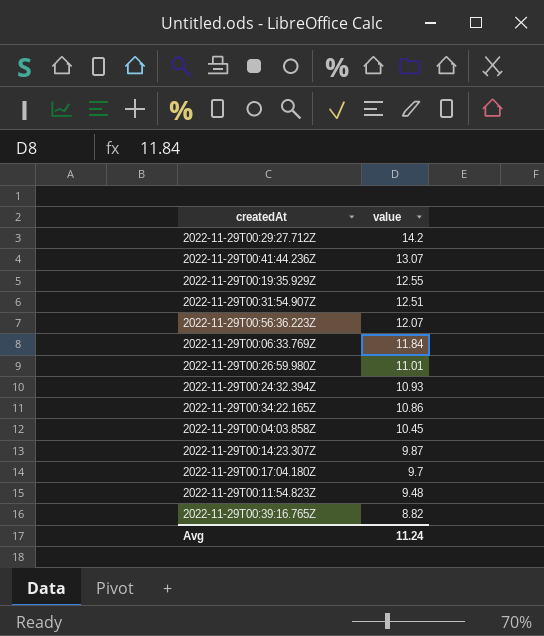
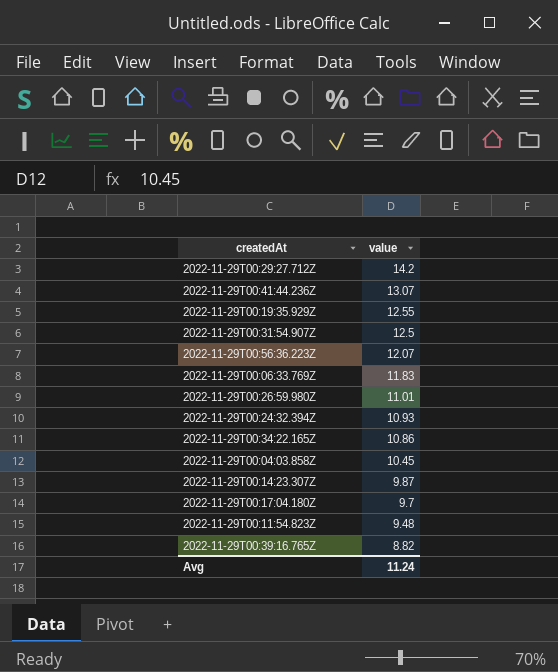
2022-11-29T00:31:54.907Z | value: 12.51 -> 12.5
2022-11-29T00:06:33.769Z | value: 11.84 -> 11.83

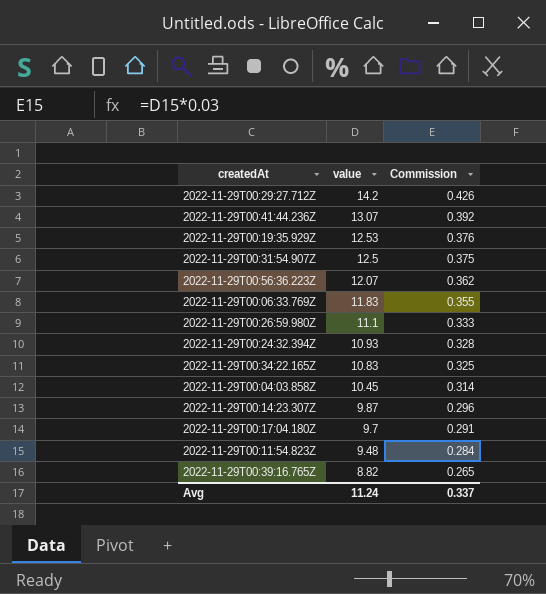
column Commission | formula: none -> [value] * 0.03
2022-11-29T00:19:35.929Z | value: 12.55 -> 12.53
2022-11-29T00:26:59.980Z | value: 11.01 -> 11.1
2022-11-29T00:34:22.165Z | value: 10.86 -> 10.83

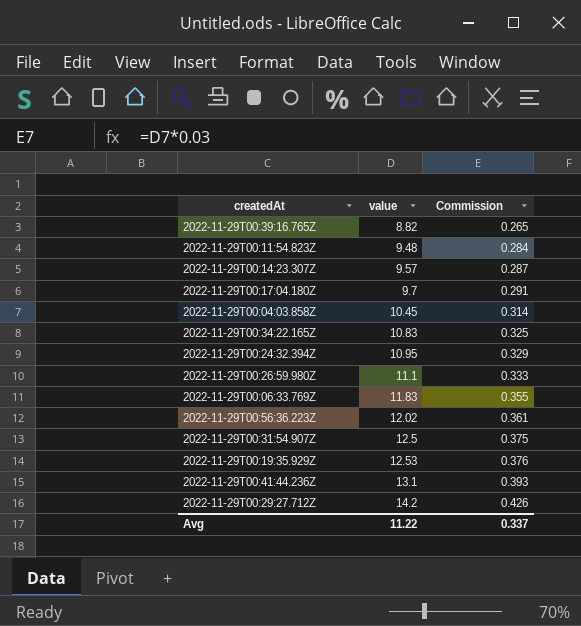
row order: value descending -> value ascending
2022-11-29T00:14:23.307Z | value: 9.87 -> 9.57
2022-11-29T00:14:23.307Z | Commission: 0.296 -> 0.287
2022-11-29T00:24:32.394Z | value: 10.93 -> 10.95
2022-11-29T00:24:32.394Z | Commission: 0.328 -> 0.329
2022-11-29T00:56:36.223Z | value: 12.07 -> 12.02
2022-11-29T00:56:36.223Z | Commission: 0.362 -> 0.361
2022-11-29T00:41:44.236Z | value: 13.07 -> 13.1
2022-11-29T00:41:44.236Z | Commission: 0.392 -> 0.393
Avg | value: 11.24 -> 11.22

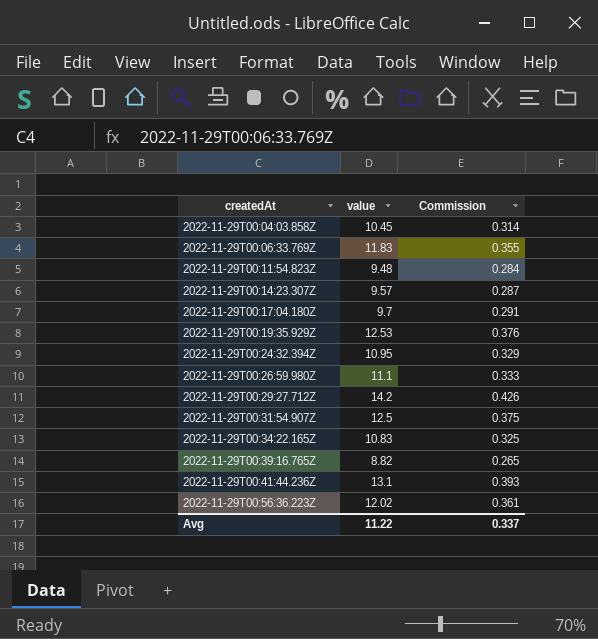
row order: value ascending -> createdAt ascending

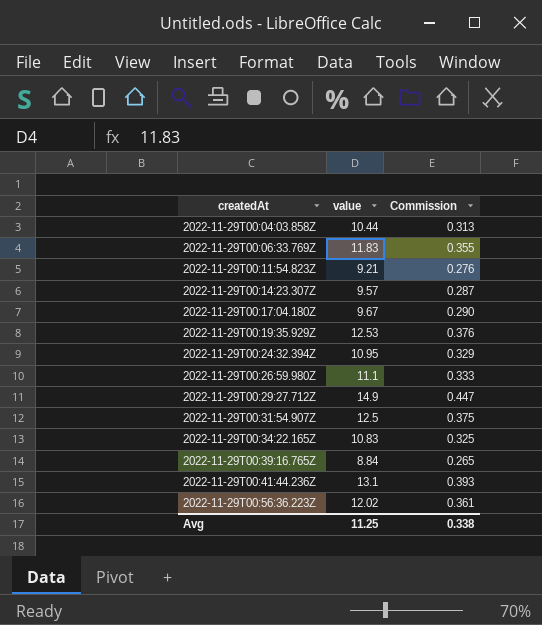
2022-11-29T00:04:03.858Z | value: 10.45 -> 10.44
2022-11-29T00:04:03.858Z | Commission: 0.314 -> 0.313
2022-11-29T00:11:54.823Z | value: 9.48 -> 9.21
2022-11-29T00:11:54.823Z | Commission: 0.284 -> 0.276
2022-11-29T00:17:04.180Z | value: 9.7 -> 9.67
2022-11-29T00:17:04.180Z | Commission: 0.291 -> 0.290
2022-11-29T00:29:27.712Z | value: 14.2 -> 14.9
2022-11-29T00:29:27.712Z | Commission: 0.426 -> 0.447
2022-11-29T00:39:16.765Z | value: 8.82 -> 8.84
Avg | value: 11.22 -> 11.25
Avg | Commission: 0.337 -> 0.338

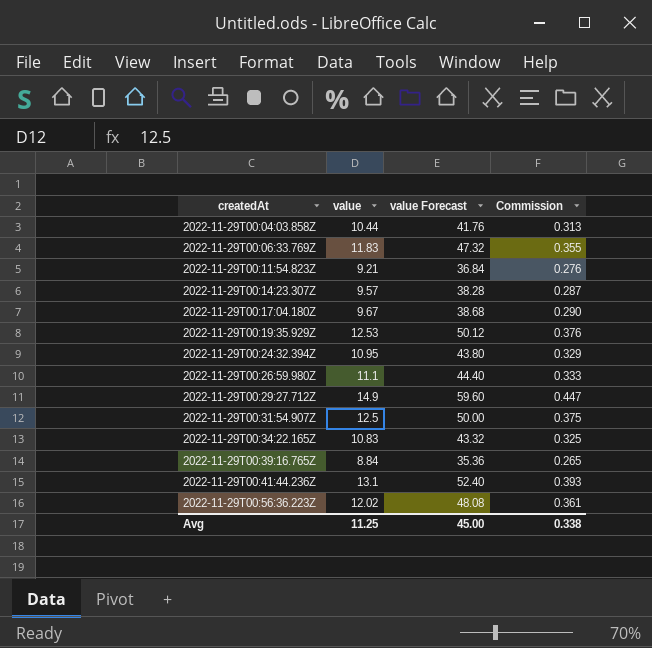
column value Forecast | formula: none -> [value] * 4

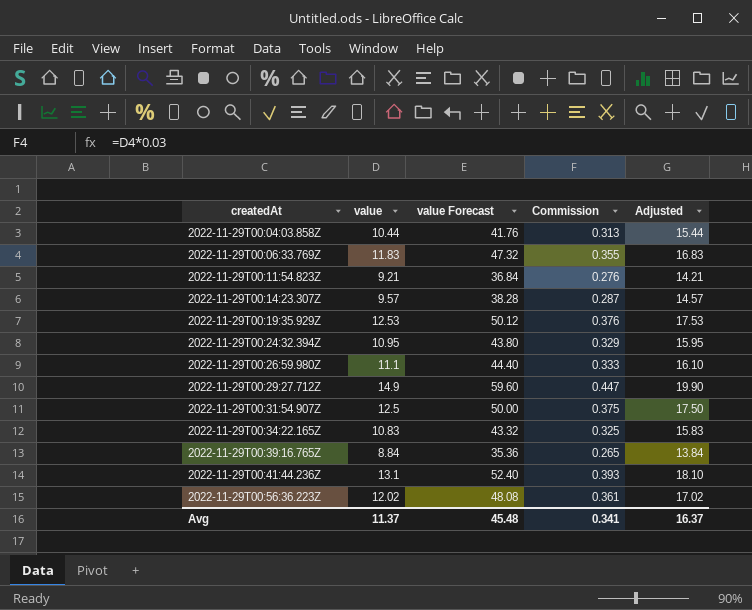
column Adjusted | formula: none -> [value] + 5
row 2022-11-29T00:17:04.180Z: 9.67 | 38.68 | 0.290 -> none
Avg | value: 11.25 -> 11.37
Avg | value Forecast: 45.00 -> 45.48
Avg | Commission: 0.338 -> 0.341

